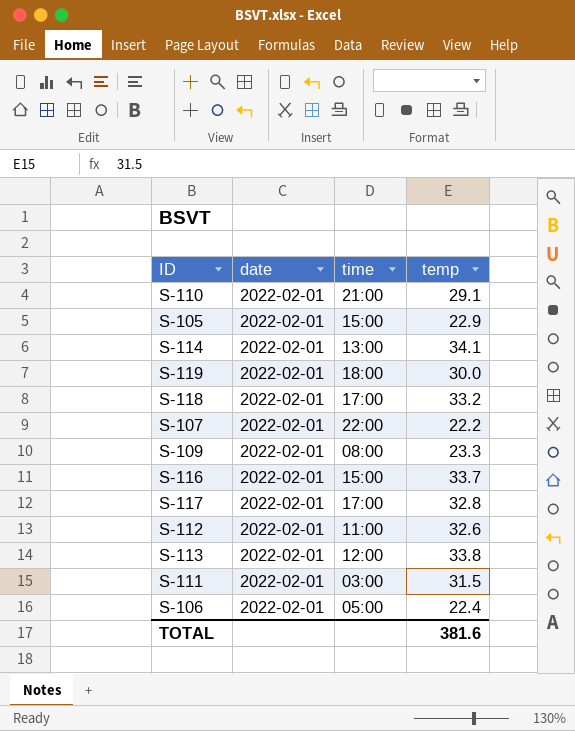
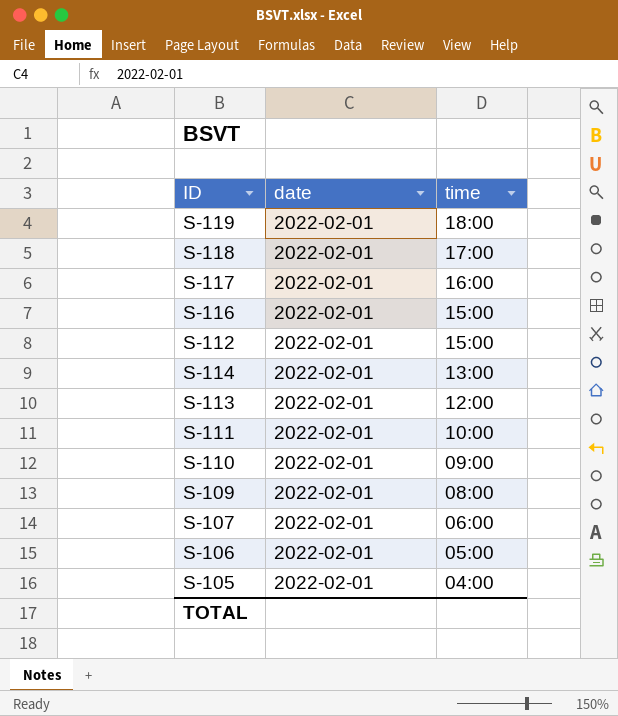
row order: none -> time descending
column temp | position: 4 -> none
S-117 | time: 17:00 -> 16:00
S-112 | time: 11:00 -> 15:00
S-111 | time: 03:00 -> 10:00
S-110 | time: 21:00 -> 09:00
S-107 | time: 22:00 -> 06:00
S-105 | time: 15:00 -> 04:00

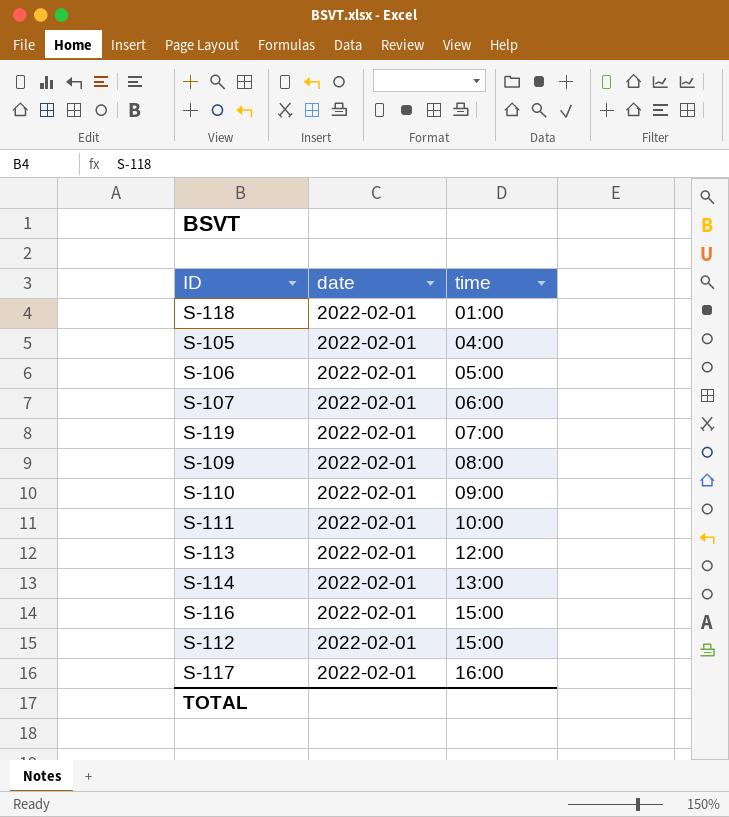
row order: time descending -> time ascending
S-118 | time: 17:00 -> 01:00
S-119 | time: 18:00 -> 07:00

